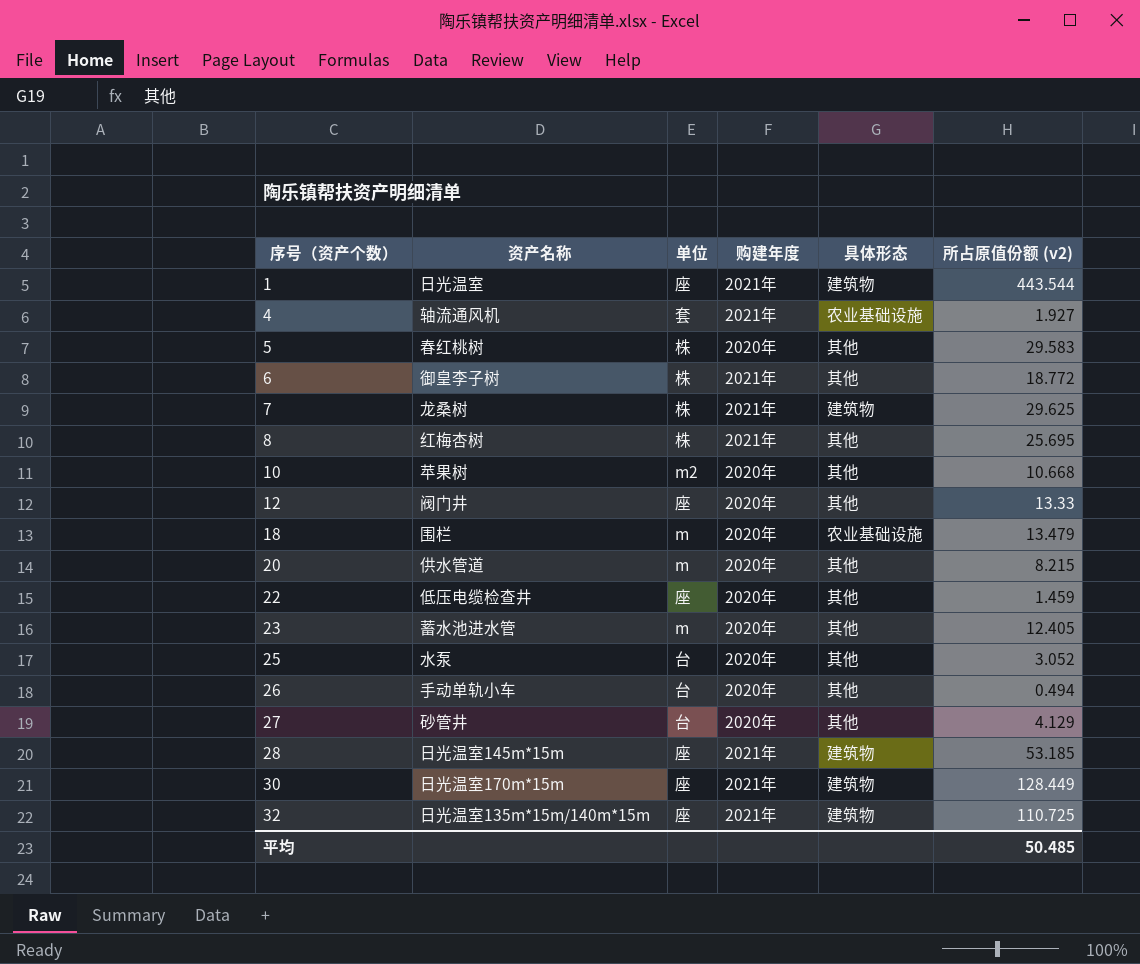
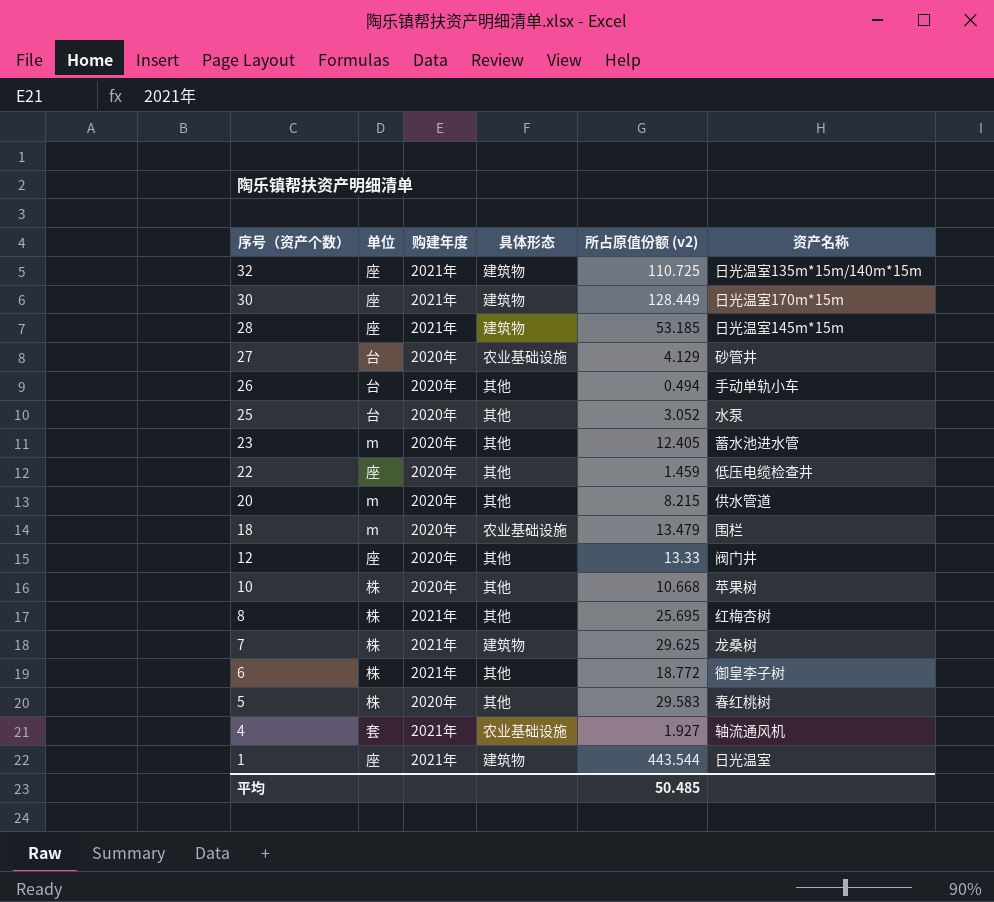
row order: 序号（资产个数） ascending -> 序号（资产个数） descending
column 资产名称 | position: 2 -> 6
27 | 具体形态: 其他 -> 农业基础设施
10 | 单位: m2 -> 株

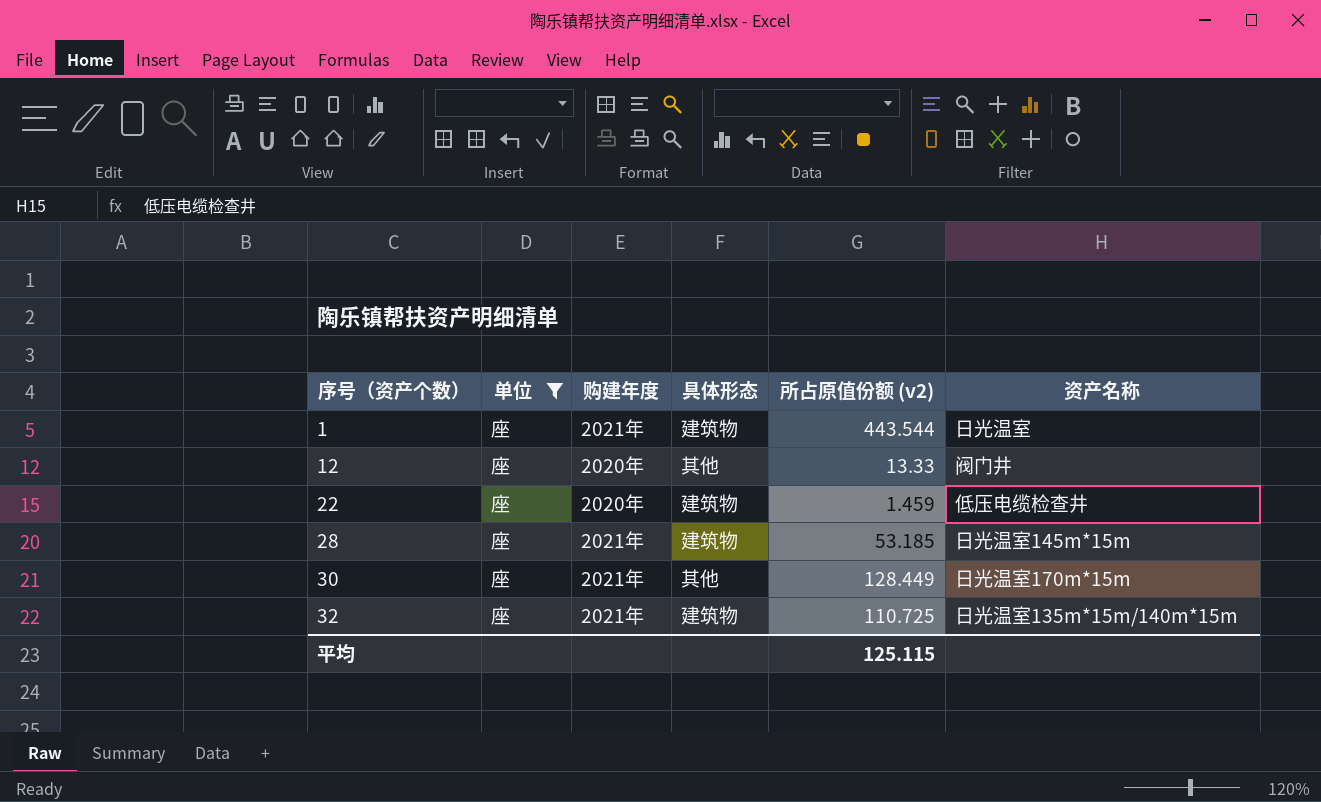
filter: none -> 单位 = 座
row order: 序号（资产个数） descending -> 序号（资产个数） ascending
22 | 具体形态: 其他 -> 建筑物
30 | 具体形态: 建筑物 -> 其他
平均 | 所占原值份额 (v2): 50.485 -> 125.115

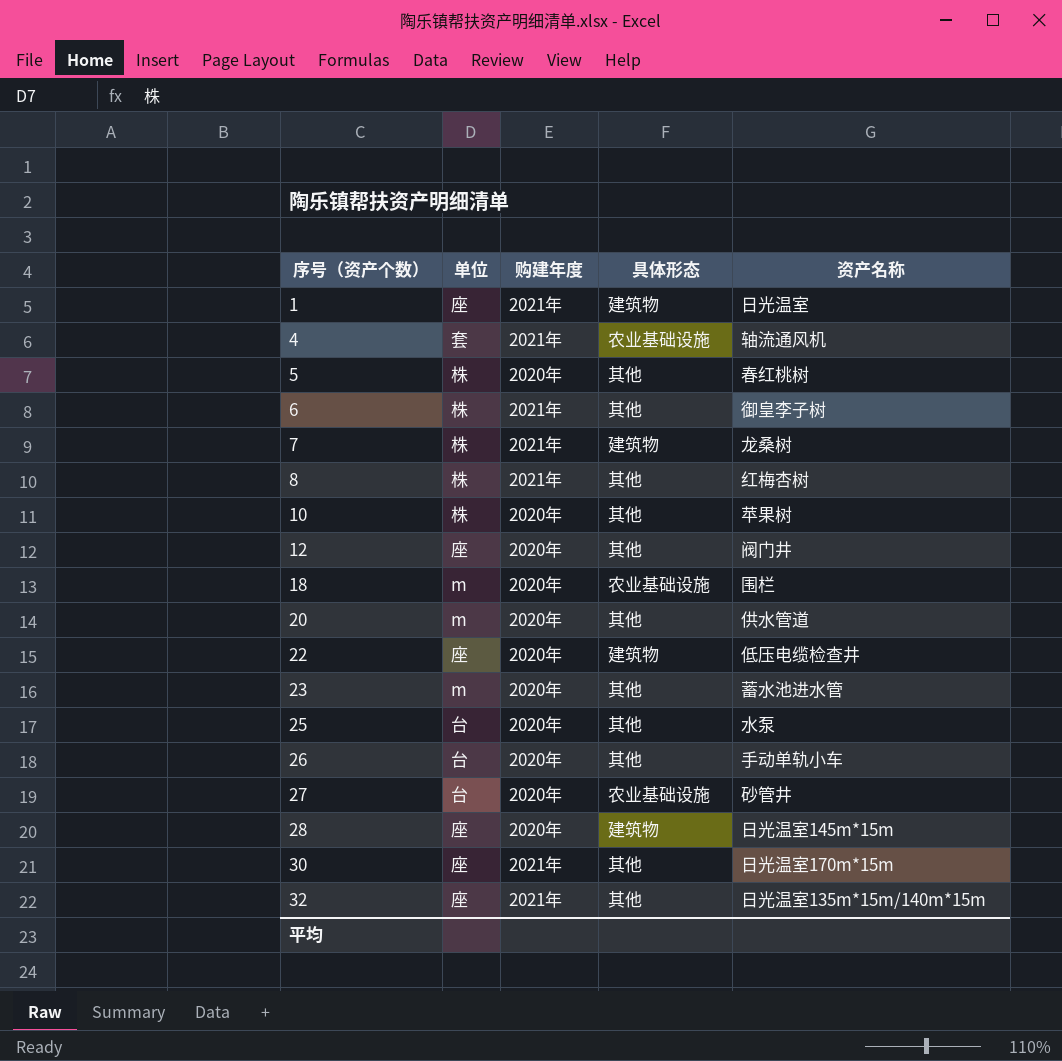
filter: 单位 = 座 -> none
column 所占原值份额 (v2) | position: 5 -> none
28 | 购建年度: 2021年 -> 2020年
32 | 具体形态: 建筑物 -> 其他

